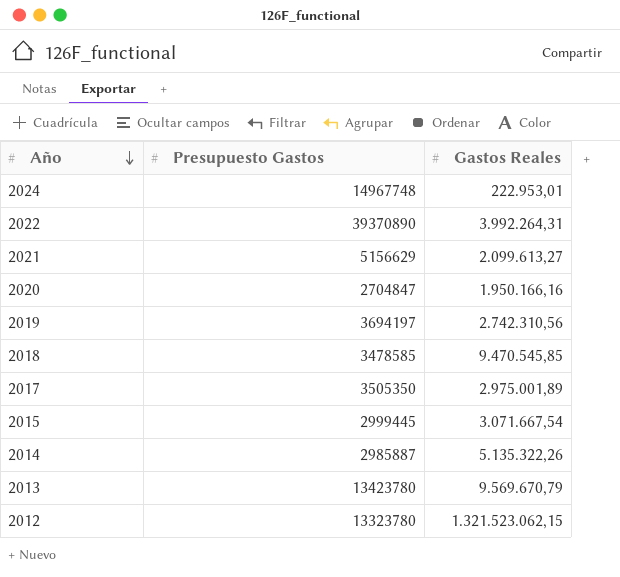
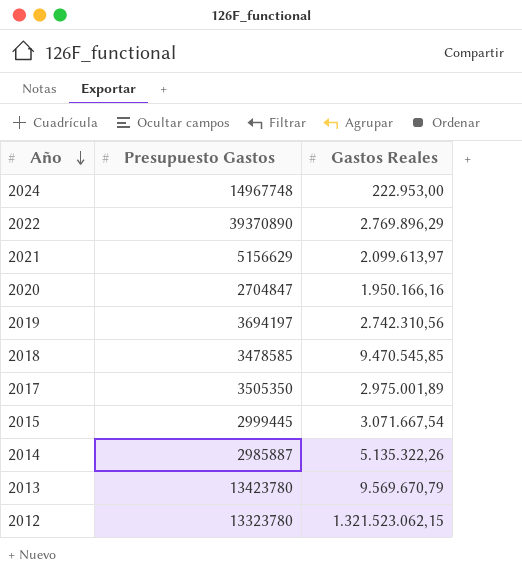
2024 | Gastos Reales: 222.953,01 -> 222.953,00
2022 | Gastos Reales: 3.992.264,31 -> 2.769.896,29
2021 | Gastos Reales: 2.099.613,27 -> 2.099.613,97

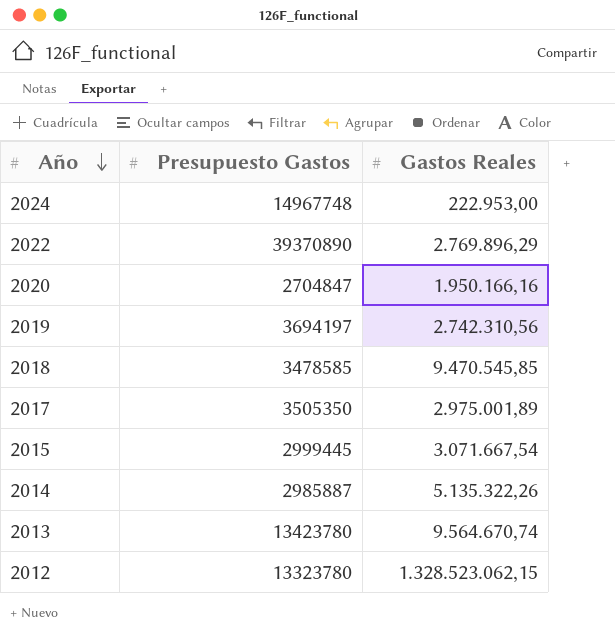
row 2021: 5156629 | 2.099.613,97 -> none
2013 | Gastos Reales: 9.569.670,79 -> 9.564.670,74
2012 | Gastos Reales: 1.321.523.062,15 -> 1.328.523.062,15

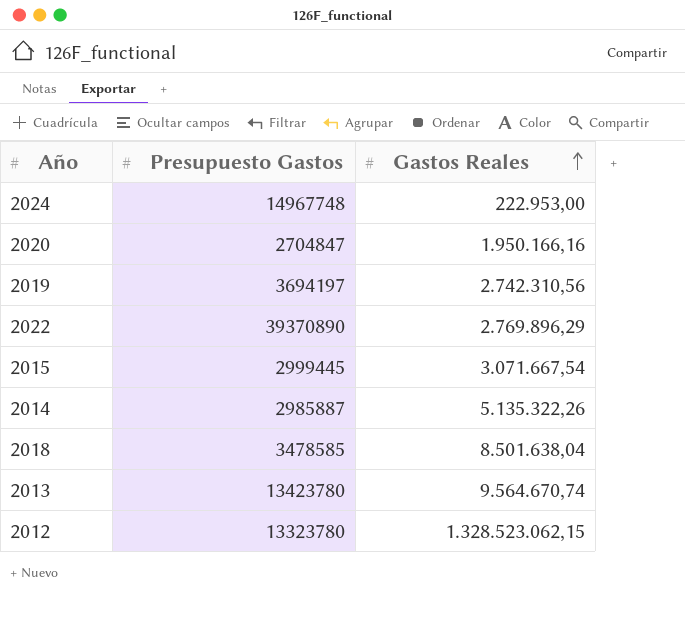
row order: Año descending -> Gastos Reales ascending
row 2017: 3505350 | 2.975.001,89 -> none
2018 | Gastos Reales: 9.470.545,85 -> 8.501.638,04

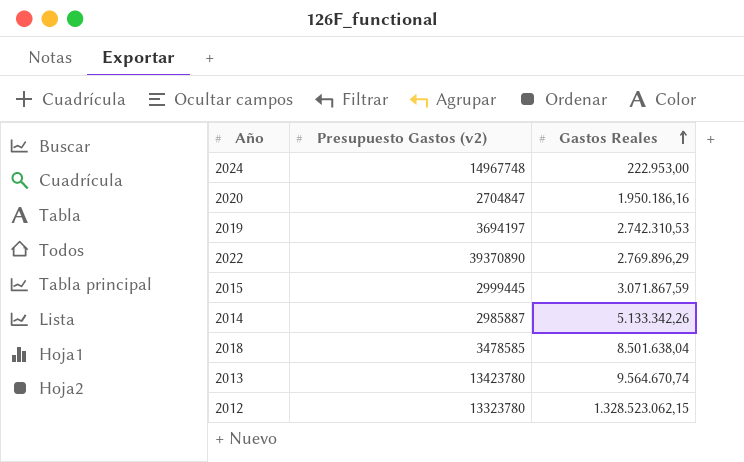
column name: Presupuesto Gastos -> Presupuesto Gastos (v2)
2020 | Gastos Reales: 1.950.166,16 -> 1.950.186,16
2019 | Gastos Reales: 2.742.310,56 -> 2.742.310,53
2015 | Gastos Reales: 3.071.667,54 -> 3.071.867,59
2014 | Gastos Reales: 5.135.322,26 -> 5.133.342,26

